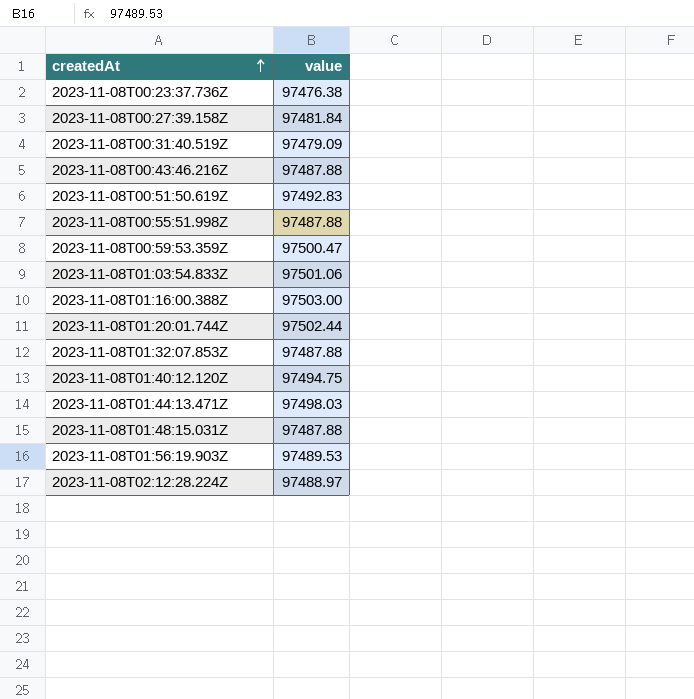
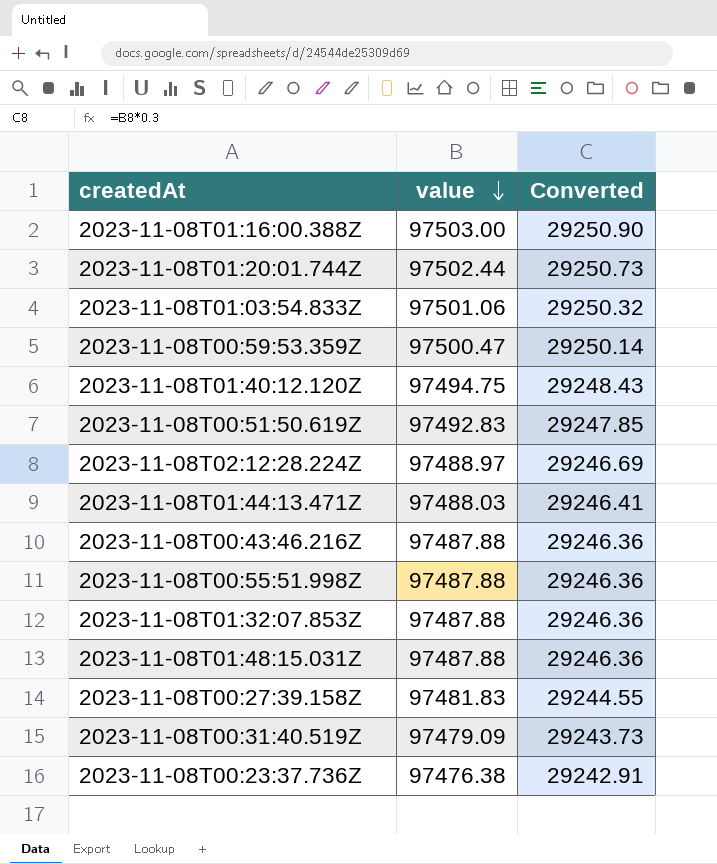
row order: createdAt ascending -> value descending
column Converted | formula: none -> [value] * 0.3
row 2023-11-08T01:56:19.903Z: 97489.53 -> none
2023-11-08T01:44:13.471Z | value: 97498.03 -> 97488.03
2023-11-08T00:27:39.158Z | value: 97481.84 -> 97481.83

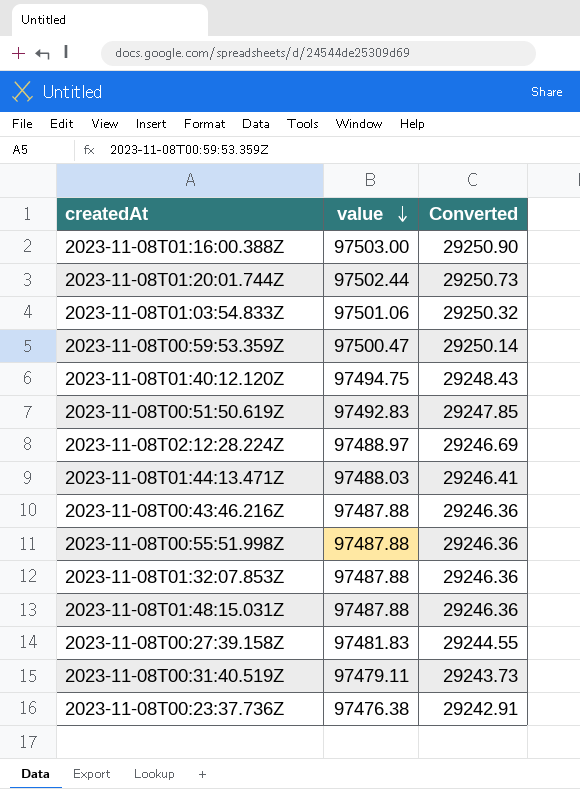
2023-11-08T00:31:40.519Z | value: 97479.09 -> 97479.11

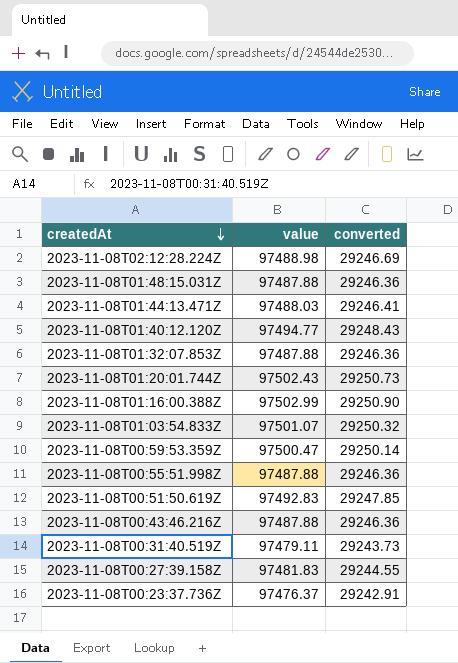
row order: value descending -> createdAt descending
column name: Converted -> converted
2023-11-08T02:12:28.224Z | value: 97488.97 -> 97488.98
2023-11-08T01:40:12.120Z | value: 97494.75 -> 97494.77
2023-11-08T01:20:01.744Z | value: 97502.44 -> 97502.43
2023-11-08T01:16:00.388Z | value: 97503.00 -> 97502.99
2023-11-08T01:03:54.833Z | value: 97501.06 -> 97501.07
2023-11-08T00:23:37.736Z | value: 97476.38 -> 97476.37

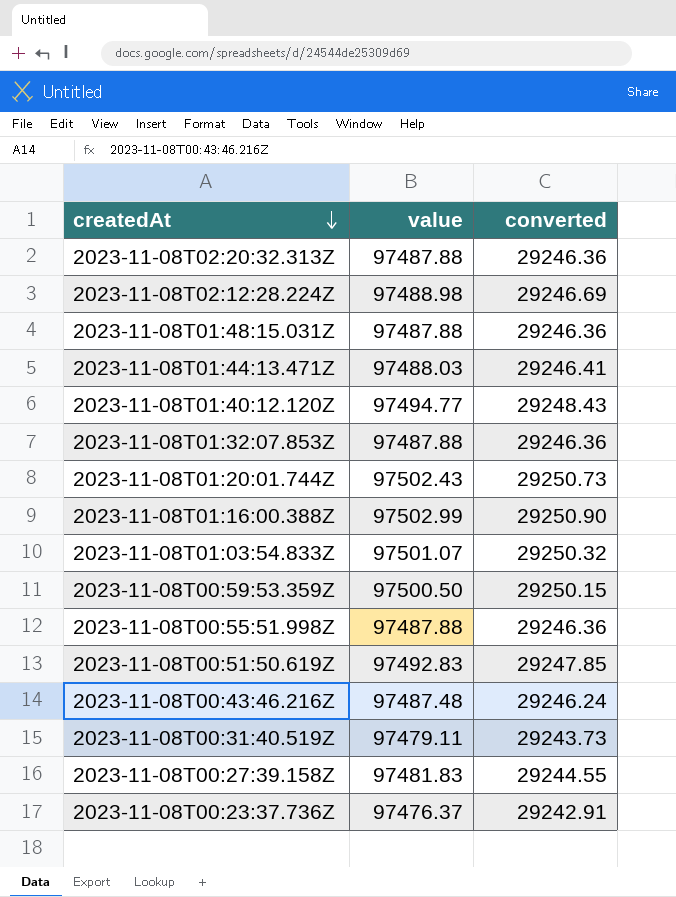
row 2023-11-08T02:20:32.313Z: none -> 97487.88 | 29246.36
2023-11-08T00:59:53.359Z | value: 97500.47 -> 97500.50
2023-11-08T00:59:53.359Z | converted: 29250.14 -> 29250.15
2023-11-08T00:43:46.216Z | value: 97487.88 -> 97487.48
2023-11-08T00:43:46.216Z | converted: 29246.36 -> 29246.24

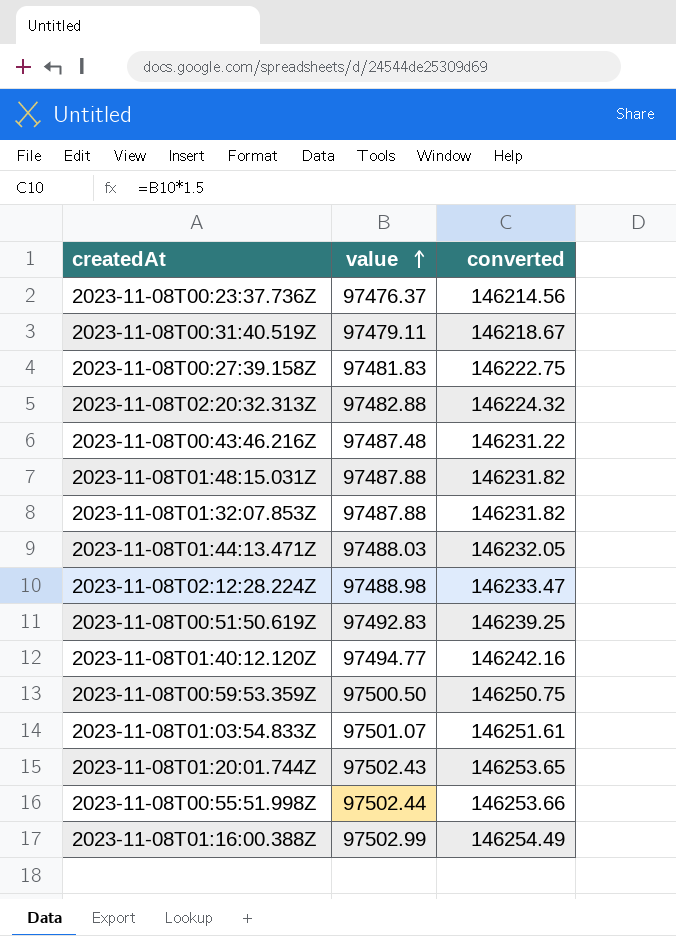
row order: createdAt descending -> value ascending
column converted | formula: [value] * 0.3 -> [value] * 1.5
2023-11-08T02:20:32.313Z | value: 97487.88 -> 97482.88
2023-11-08T00:55:51.998Z | value: 97487.88 -> 97502.44

